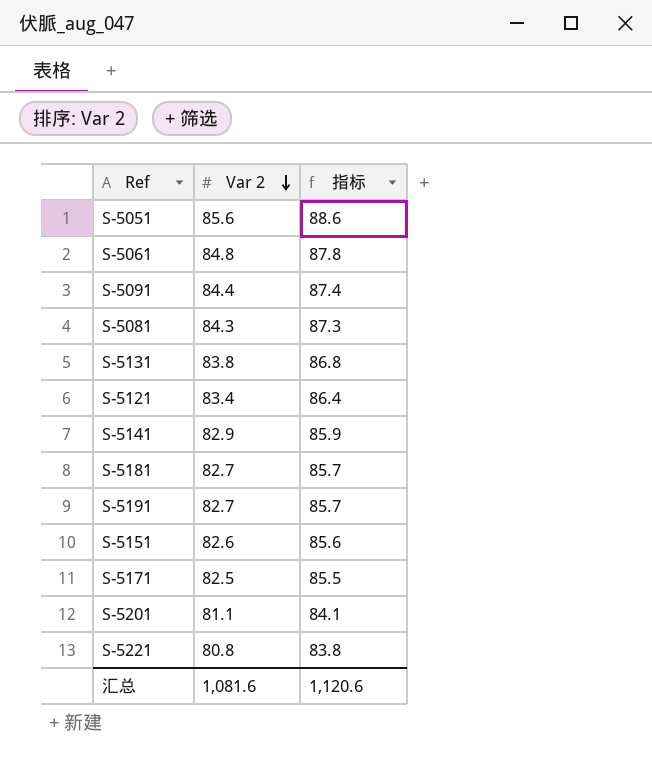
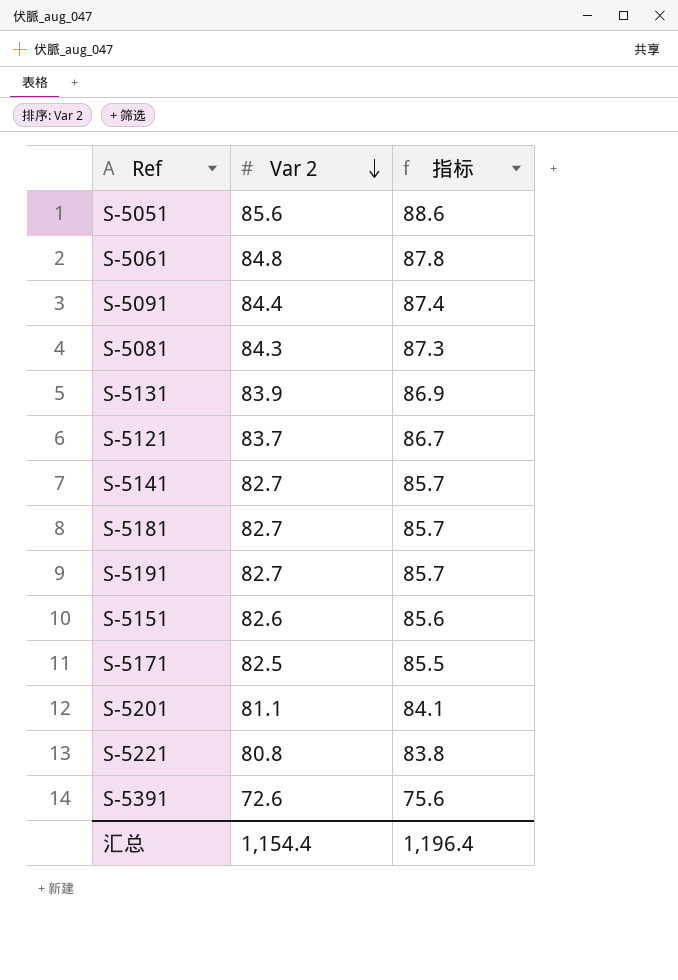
S-5131 | Var 2: 83.8 -> 83.9
S-5131 | 指标: 86.8 -> 86.9
S-5121 | Var 2: 83.4 -> 83.7
S-5121 | 指标: 86.4 -> 86.7
S-5141 | Var 2: 82.9 -> 82.7
S-5141 | 指标: 85.9 -> 85.7
row S-5391: none -> 72.6 | 75.6
汇总 | Var 2: 1,081.6 -> 1,154.4
汇总 | 指标: 1,120.6 -> 1,196.4

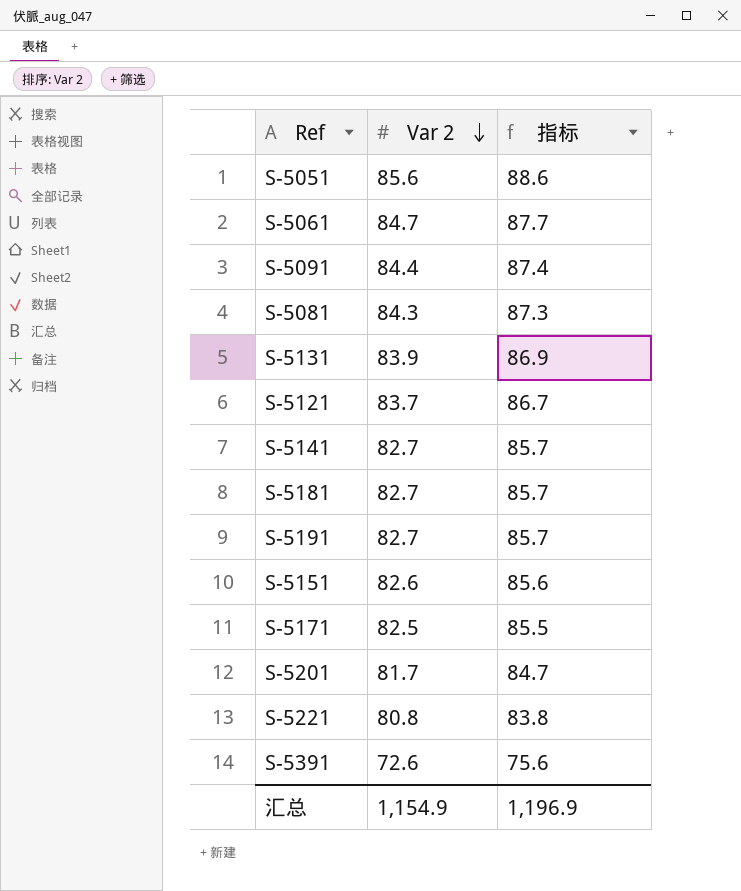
S-5061 | Var 2: 84.8 -> 84.7
S-5061 | 指标: 87.8 -> 87.7
S-5201 | Var 2: 81.1 -> 81.7
S-5201 | 指标: 84.1 -> 84.7
汇总 | Var 2: 1,154.4 -> 1,154.9
汇总 | 指标: 1,196.4 -> 1,196.9

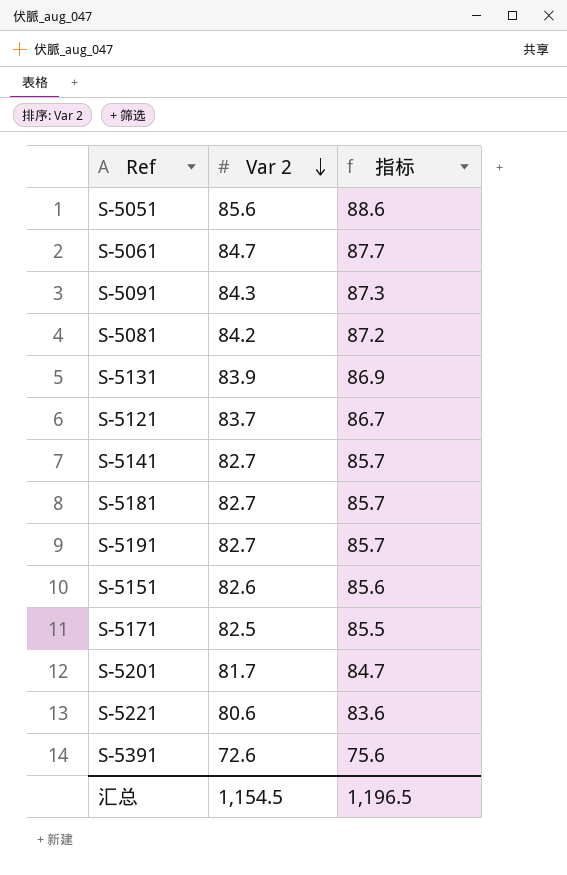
S-5091 | Var 2: 84.4 -> 84.3
S-5091 | 指标: 87.4 -> 87.3
S-5081 | Var 2: 84.3 -> 84.2
S-5081 | 指标: 87.3 -> 87.2
S-5221 | Var 2: 80.8 -> 80.6
S-5221 | 指标: 83.8 -> 83.6
汇总 | Var 2: 1,154.9 -> 1,154.5
汇总 | 指标: 1,196.9 -> 1,196.5

